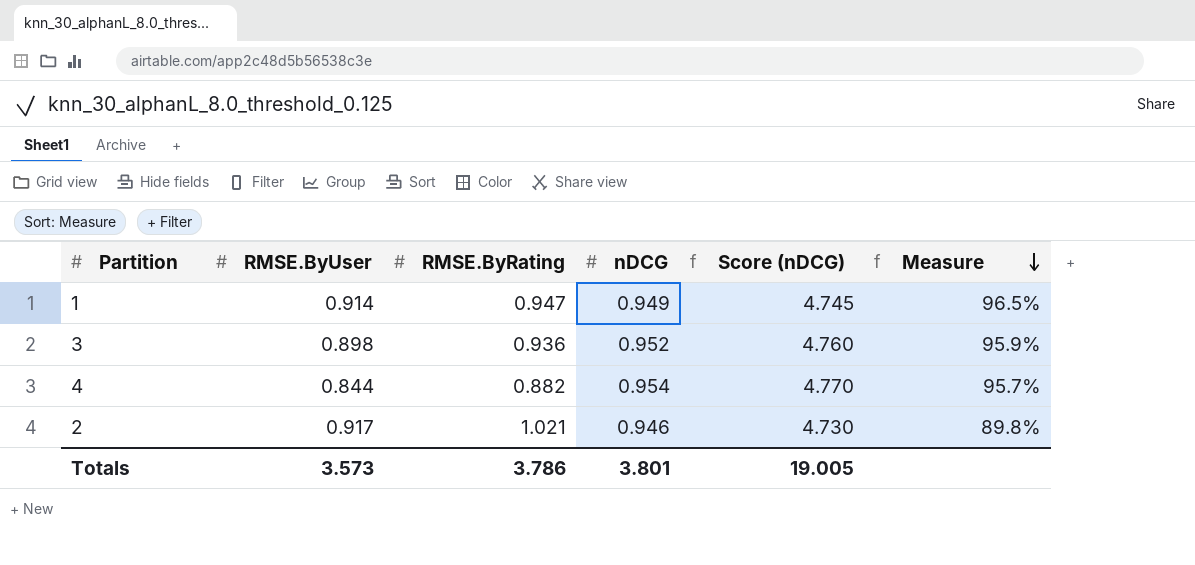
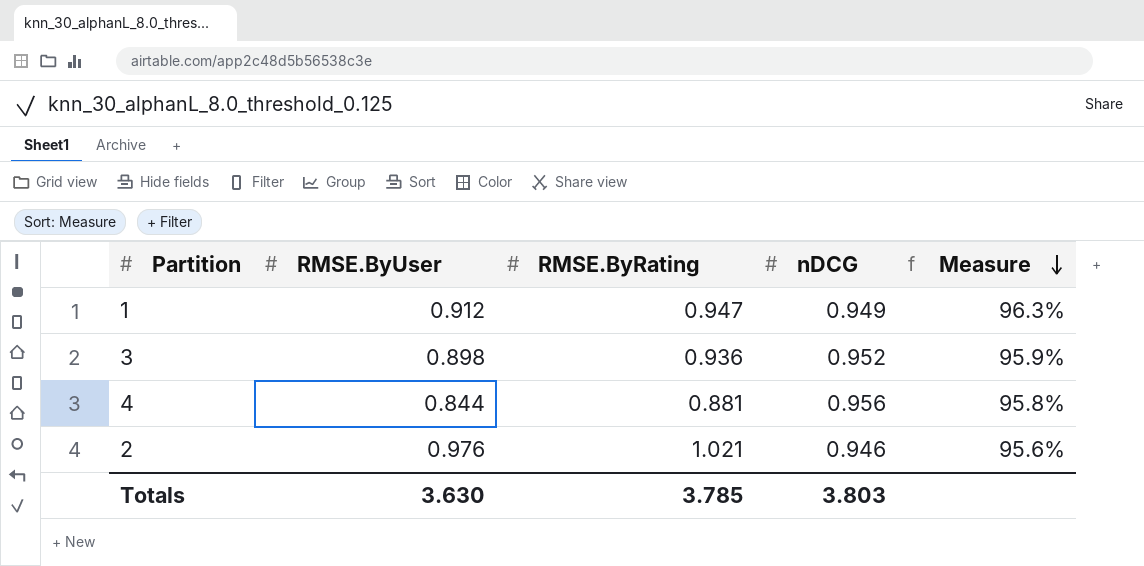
column Score (nDCG) | formula: [nDCG] * 5 -> none
1 | RMSE.ByUser: 0.914 -> 0.912
1 | Measure: 96.5% -> 96.3%
4 | RMSE.ByRating: 0.882 -> 0.881
4 | nDCG: 0.954 -> 0.956
4 | Measure: 95.7% -> 95.8%
2 | RMSE.ByUser: 0.917 -> 0.976
2 | Measure: 89.8% -> 95.6%
Totals | RMSE.ByUser: 3.573 -> 3.630
Totals | RMSE.ByRating: 3.786 -> 3.785
Totals | nDCG: 3.801 -> 3.803

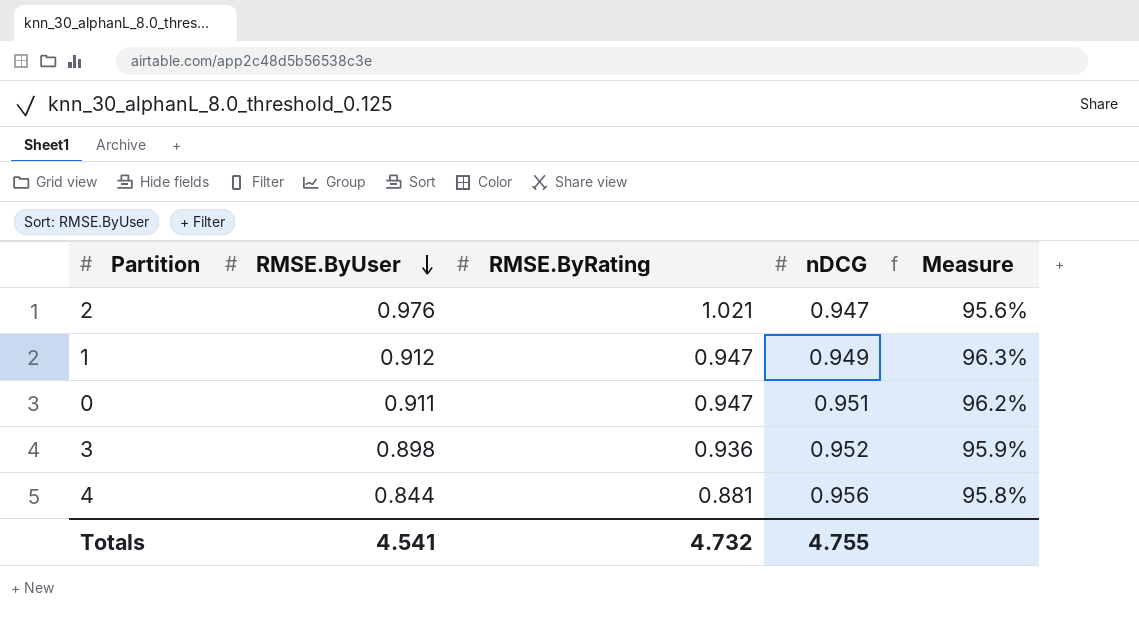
row order: Measure descending -> RMSE.ByUser descending
2 | nDCG: 0.946 -> 0.947
row 0: none -> 0.911 | 0.947 | 0.951 | 96.2%
Totals | RMSE.ByUser: 3.630 -> 4.541
Totals | RMSE.ByRating: 3.785 -> 4.732
Totals | nDCG: 3.803 -> 4.755

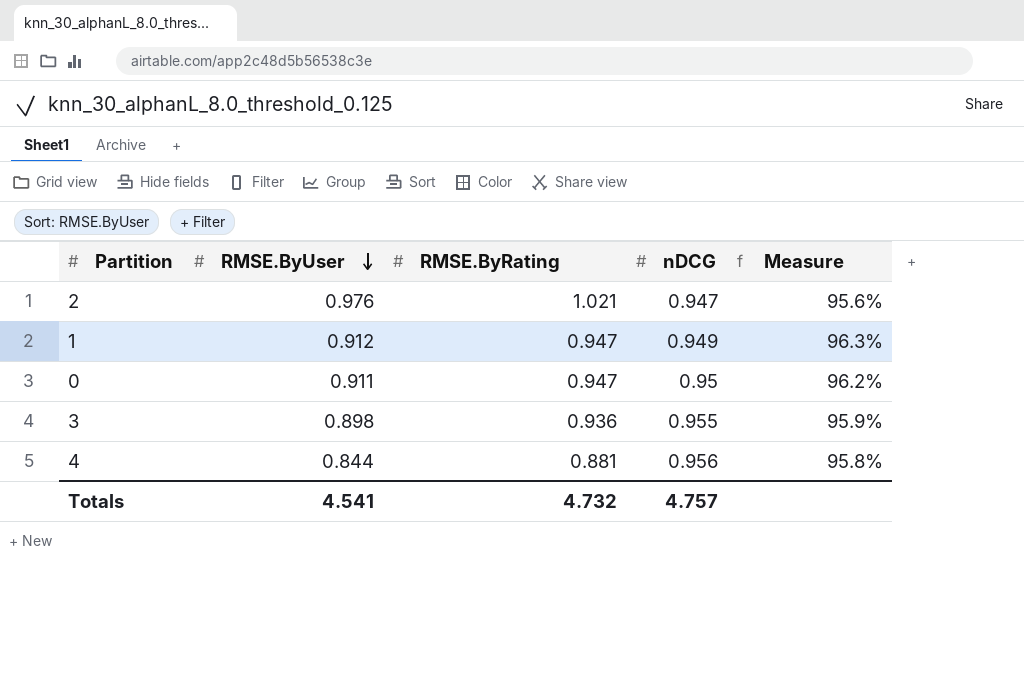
0 | nDCG: 0.951 -> 0.95
3 | nDCG: 0.952 -> 0.955
Totals | nDCG: 4.755 -> 4.757

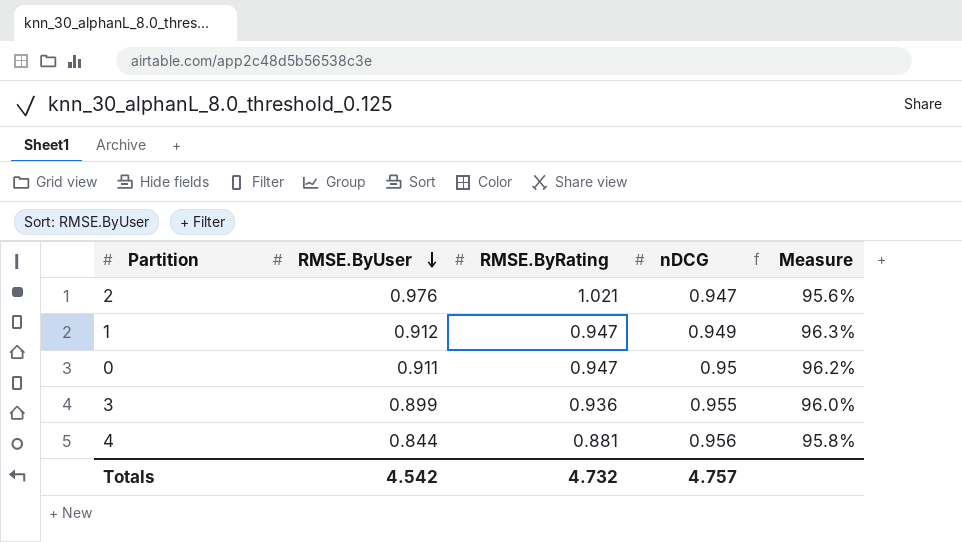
3 | RMSE.ByUser: 0.898 -> 0.899
3 | Measure: 95.9% -> 96.0%
Totals | RMSE.ByUser: 4.541 -> 4.542

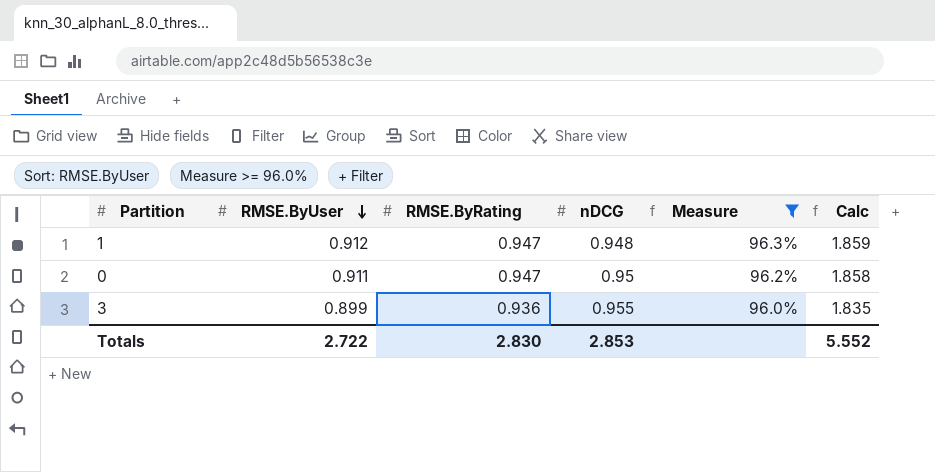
filter: none -> Measure >= 96.0%
column Calc | formula: none -> [RMSE.ByUser] + [RMSE.ByRating]
1 | nDCG: 0.949 -> 0.948
Totals | RMSE.ByUser: 4.542 -> 2.722
Totals | RMSE.ByRating: 4.732 -> 2.830
Totals | nDCG: 4.757 -> 2.853

